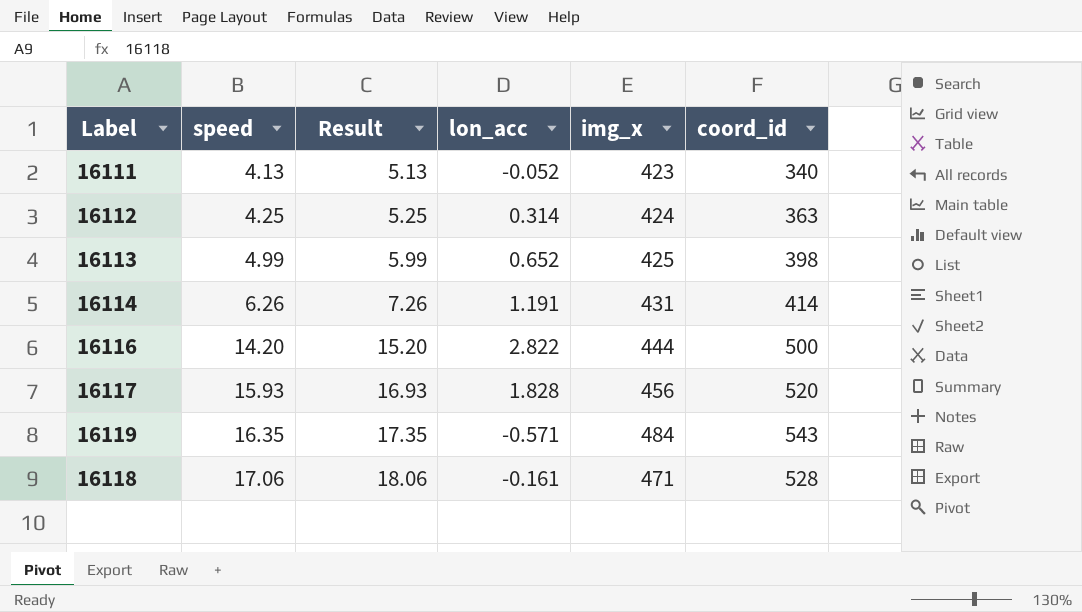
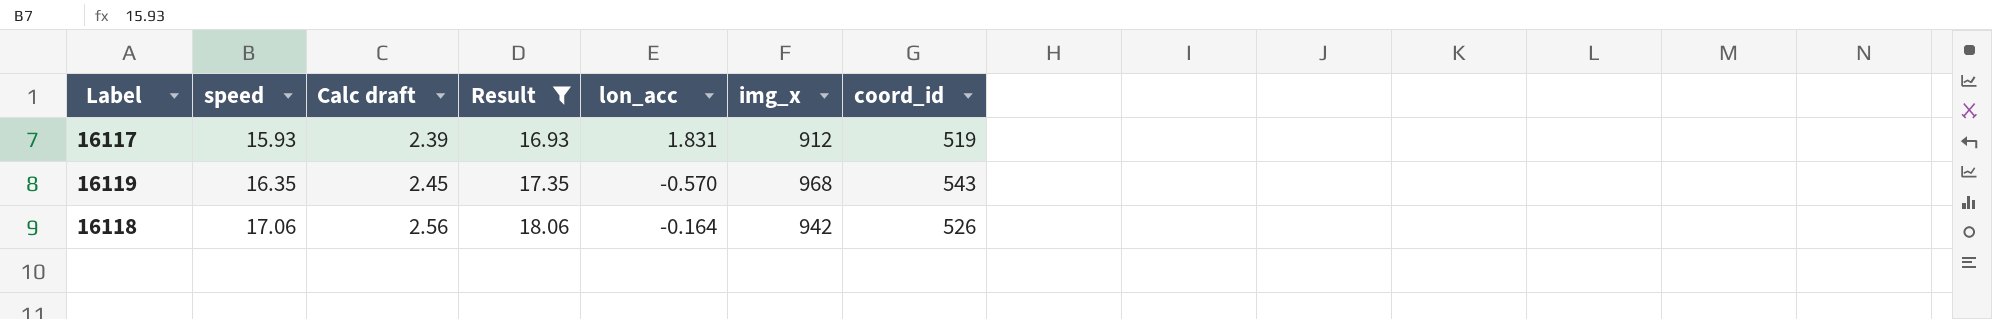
filter: none -> Result >= 16.93
column Calc draft | formula: none -> [speed] * 0.15
16117 | lon_acc: 1.828 -> 1.831
16117 | img_x: 456 -> 912
16117 | coord_id: 520 -> 519
16119 | lon_acc: -0.571 -> -0.570
16119 | img_x: 484 -> 968
16118 | lon_acc: -0.161 -> -0.164
16118 | img_x: 471 -> 942
16118 | coord_id: 528 -> 526

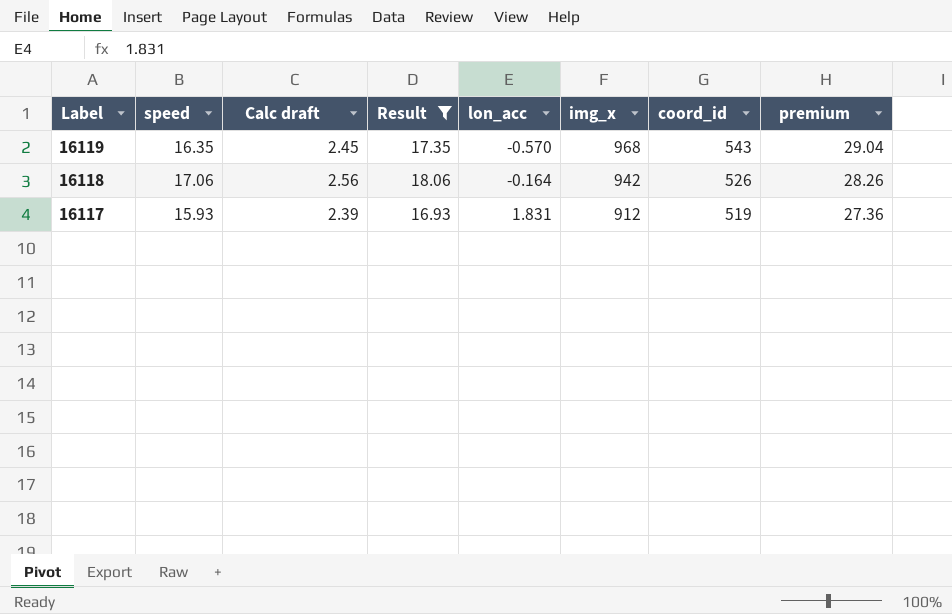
row order: speed ascending -> Label descending
column premium | formula: none -> [img_x] * 0.03

